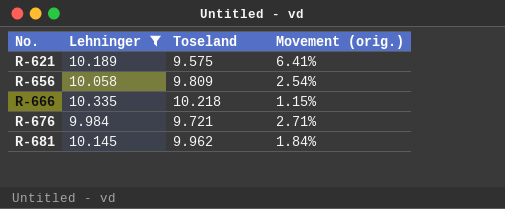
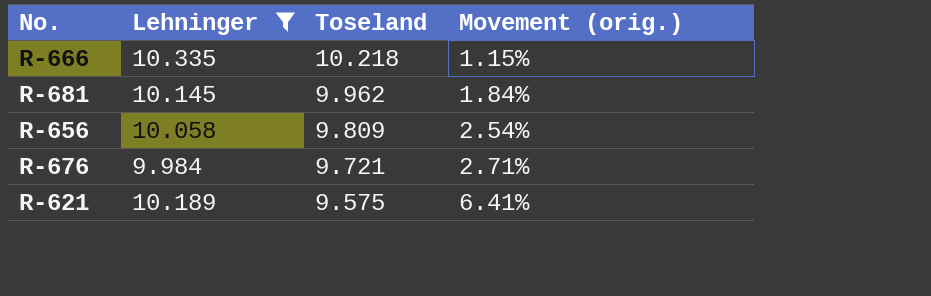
row order: No. ascending -> Toseland descending

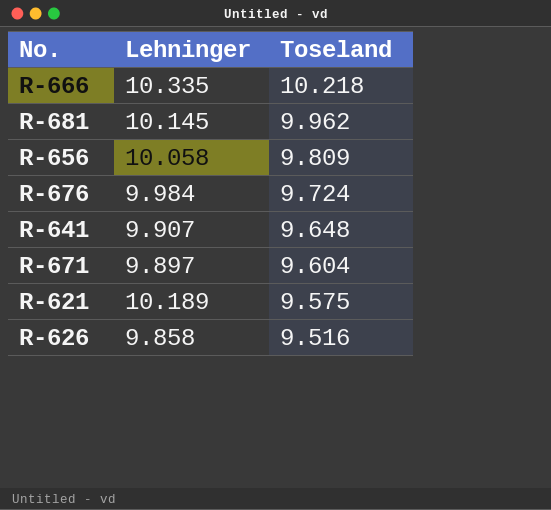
filter: Lehninger >= 9.984 -> none
column Movement (orig.) | formula: ([Lehninger] - [Toseland]) / [Toseland] -> none
R-676 | Toseland: 9.721 -> 9.724

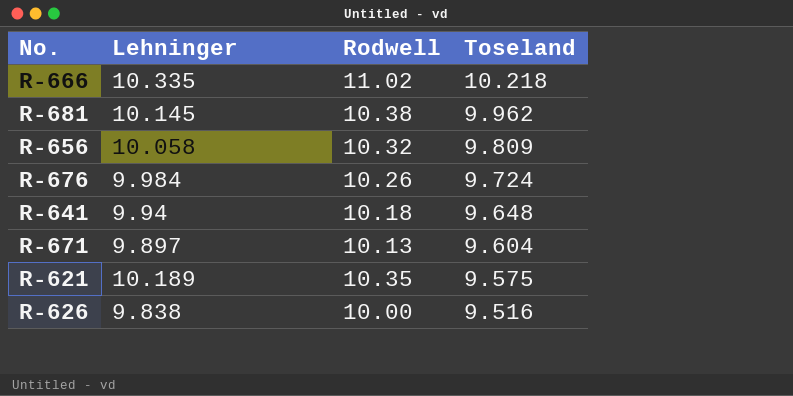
column Rodwell | position: none -> 3
R-641 | Lehninger: 9.907 -> 9.94
R-626 | Lehninger: 9.858 -> 9.838

